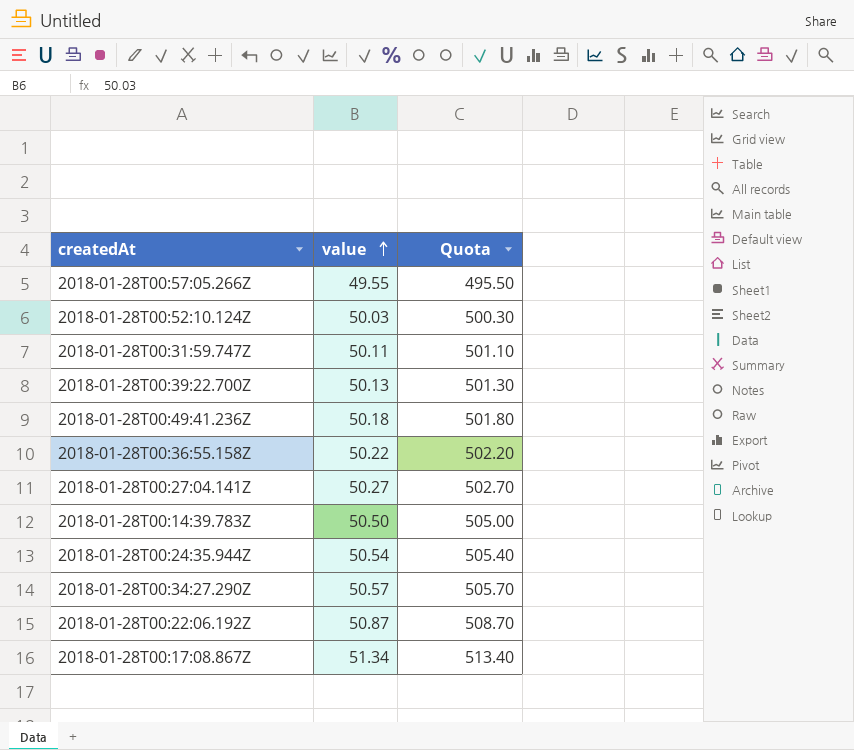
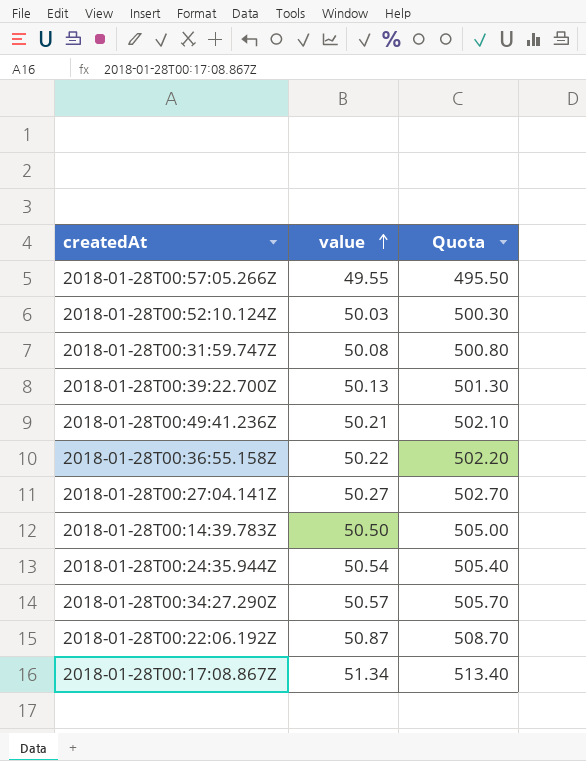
2018-01-28T00:31:59.747Z | value: 50.11 -> 50.08
2018-01-28T00:31:59.747Z | Quota: 501.10 -> 500.80
2018-01-28T00:49:41.236Z | value: 50.18 -> 50.21
2018-01-28T00:49:41.236Z | Quota: 501.80 -> 502.10

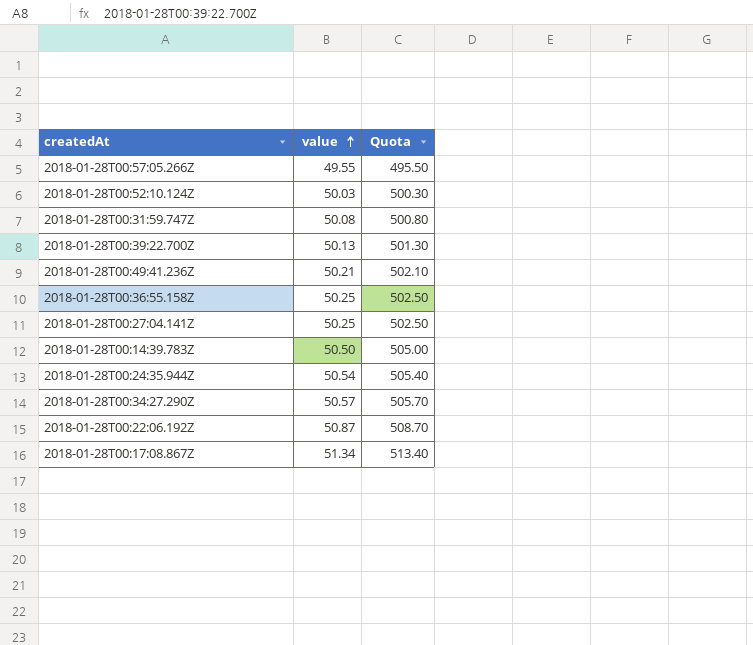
2018-01-28T00:36:55.158Z | value: 50.22 -> 50.25
2018-01-28T00:36:55.158Z | Quota: 502.20 -> 502.50
2018-01-28T00:27:04.141Z | value: 50.27 -> 50.25
2018-01-28T00:27:04.141Z | Quota: 502.70 -> 502.50

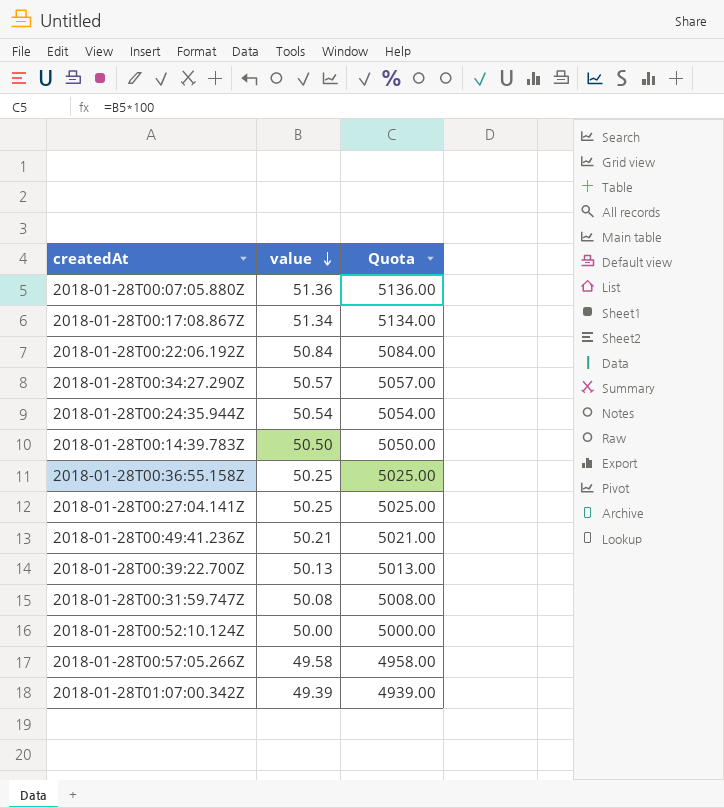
row order: value ascending -> value descending
column Quota | formula: [value] * 10 -> [value] * 100
row 2018-01-28T00:07:05.880Z: none -> 51.36 | 5136.00
2018-01-28T00:22:06.192Z | value: 50.87 -> 50.84
2018-01-28T00:52:10.124Z | value: 50.03 -> 50.00
2018-01-28T00:57:05.266Z | value: 49.55 -> 49.58
row 2018-01-28T01:07:00.342Z: none -> 49.39 | 4939.00

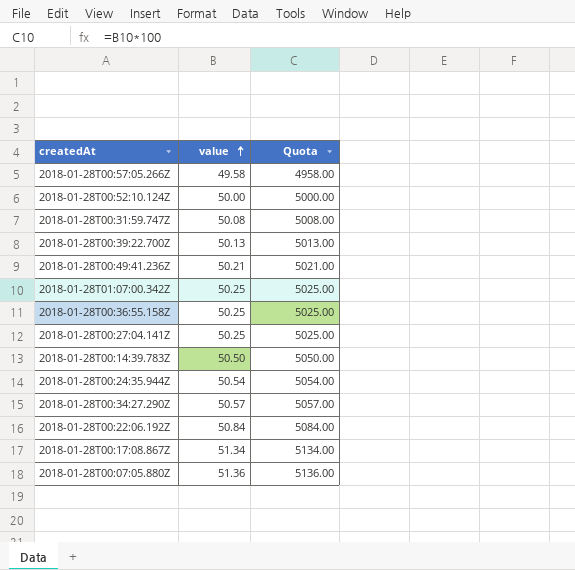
row order: value descending -> value ascending
2018-01-28T01:07:00.342Z | value: 49.39 -> 50.25
2018-01-28T01:07:00.342Z | Quota: 4939.00 -> 5025.00

